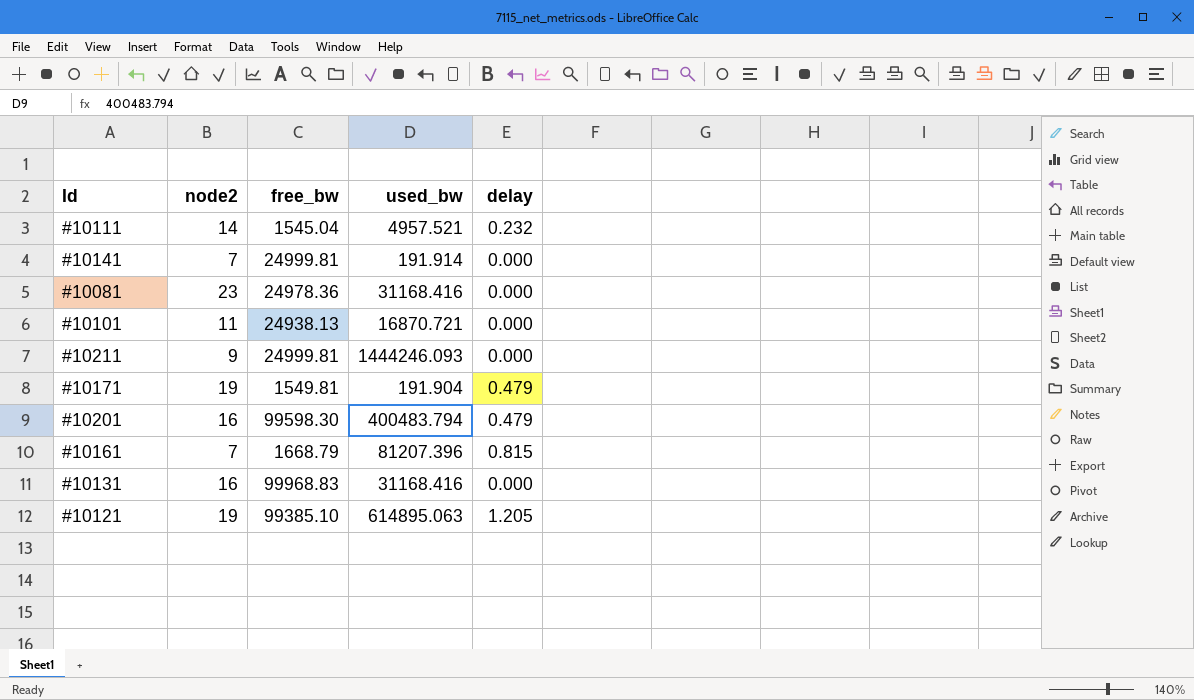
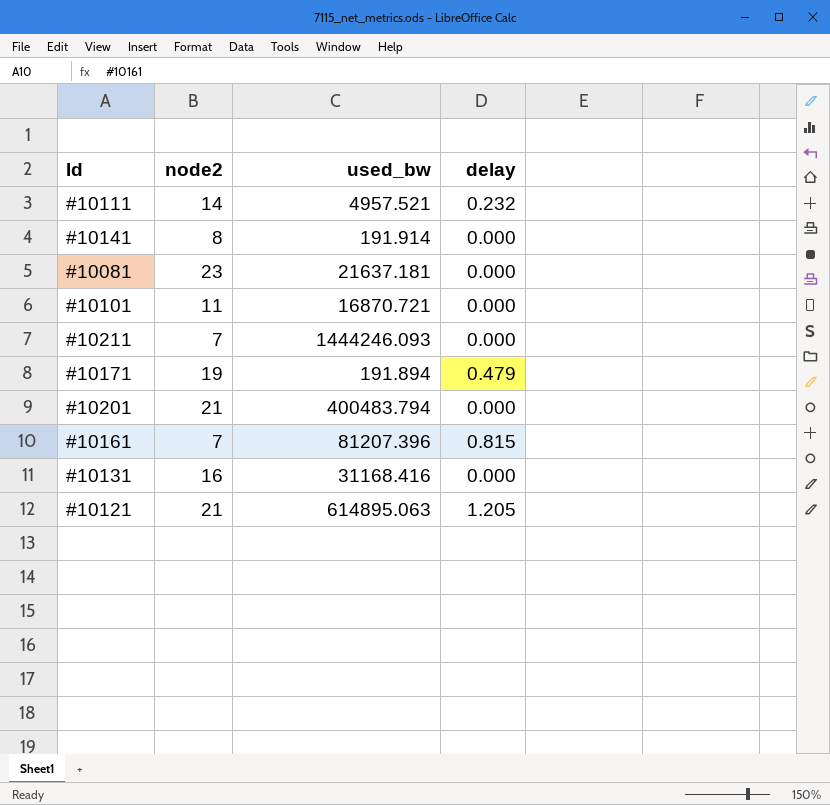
column free_bw | position: 3 -> none
#10141 | node2: 7 -> 8
#10081 | used_bw: 31168.416 -> 21637.181
#10211 | node2: 9 -> 7
#10171 | used_bw: 191.904 -> 191.894
#10201 | node2: 16 -> 21
#10201 | delay: 0.479 -> 0.000
#10121 | node2: 19 -> 21

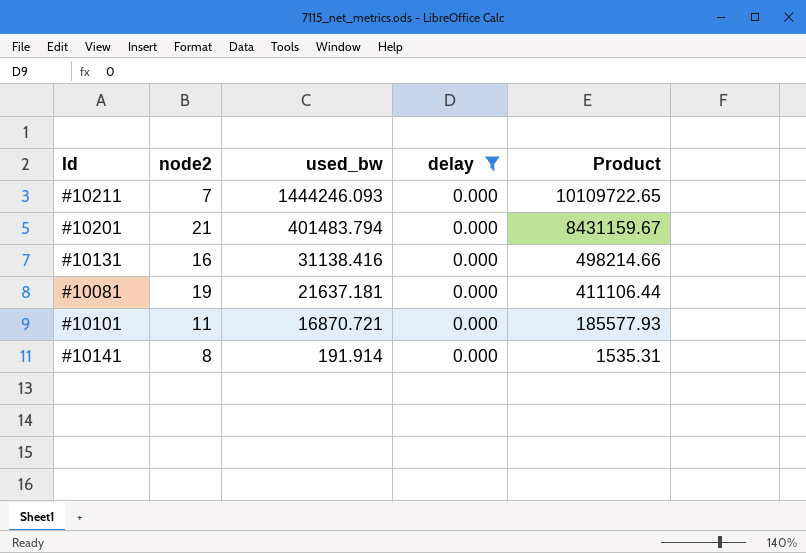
filter: none -> delay = 0.000
row order: none -> used_bw descending
column Product | formula: none -> [node2] * [used_bw]
#10201 | used_bw: 400483.794 -> 401483.794
#10131 | used_bw: 31168.416 -> 31138.416
#10081 | node2: 23 -> 19

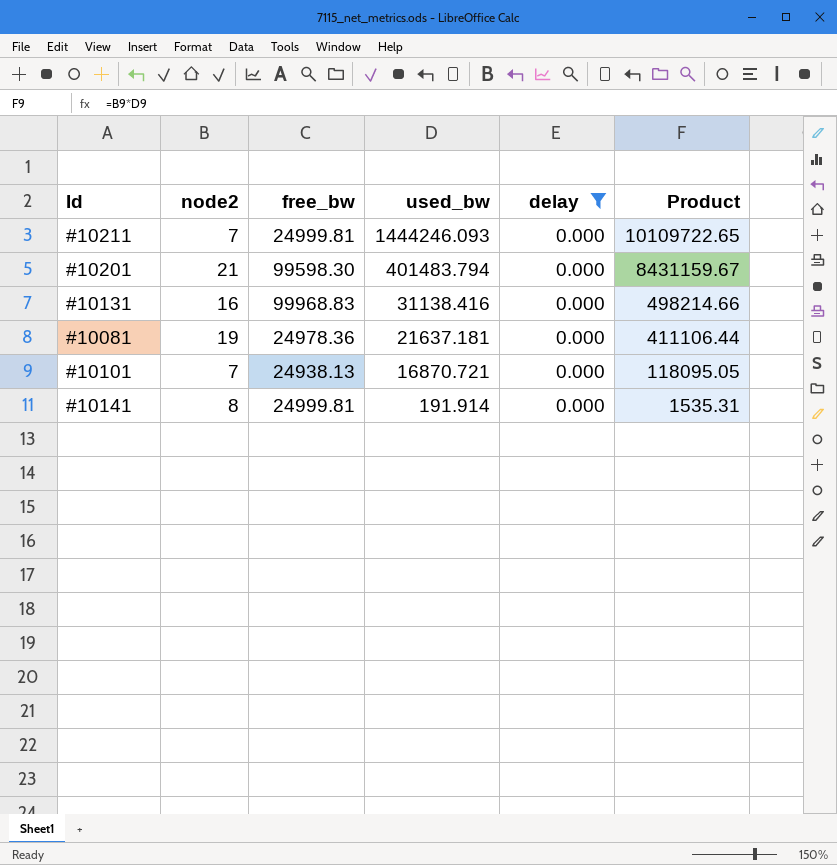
column free_bw | position: none -> 3
#10101 | node2: 11 -> 7
#10101 | Product: 185577.93 -> 118095.05

